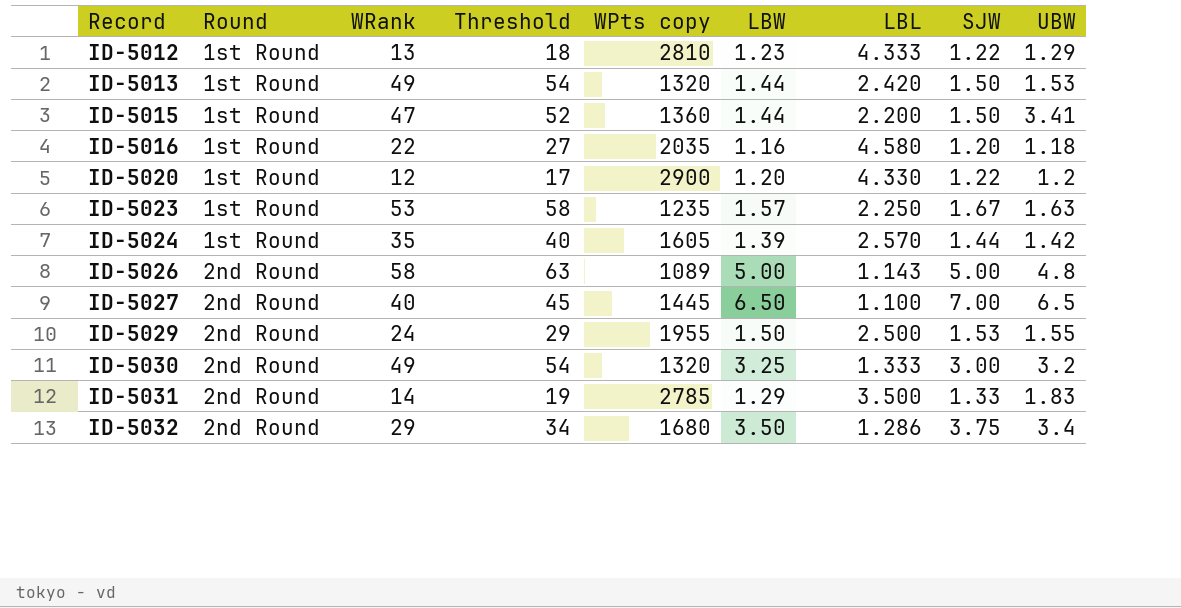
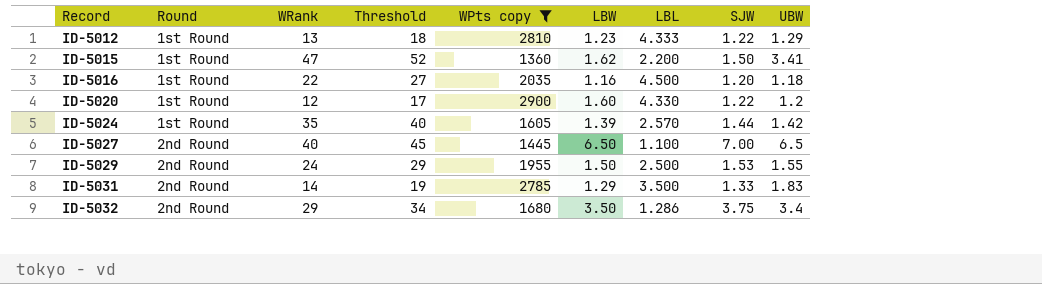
filter: none -> WPts copy >= 1360
ID-5015 | LBW: 1.44 -> 1.62
ID-5016 | LBL: 4.580 -> 4.500
ID-5020 | LBW: 1.20 -> 1.60

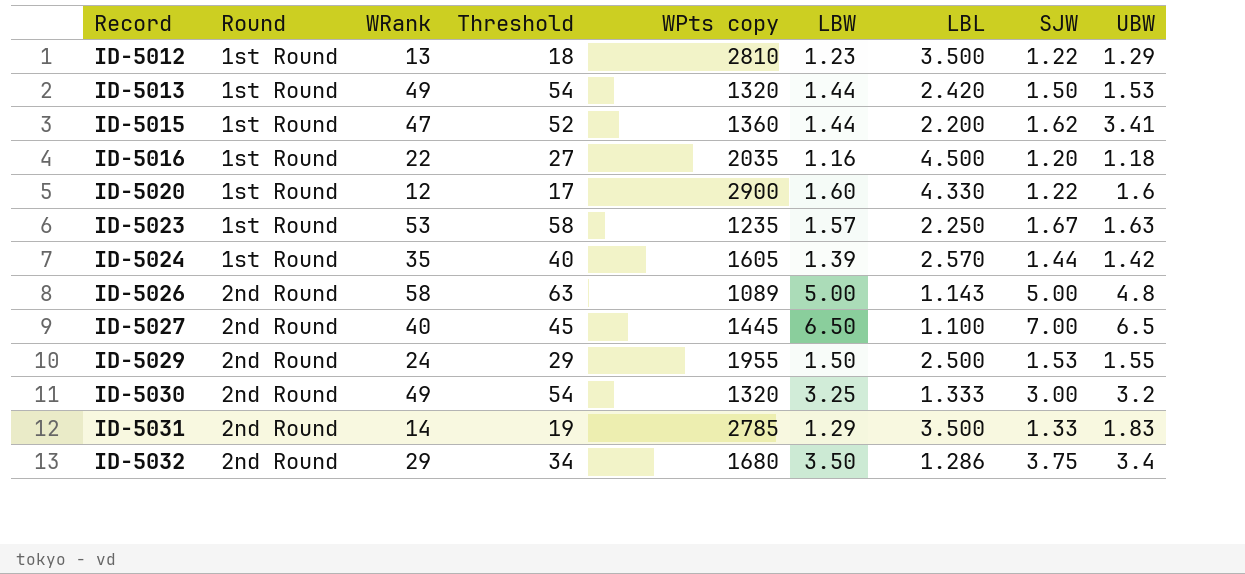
filter: WPts copy >= 1360 -> none
ID-5012 | LBL: 4.333 -> 3.500
ID-5015 | LBW: 1.62 -> 1.44
ID-5015 | SJW: 1.50 -> 1.62
ID-5020 | UBW: 1.2 -> 1.6

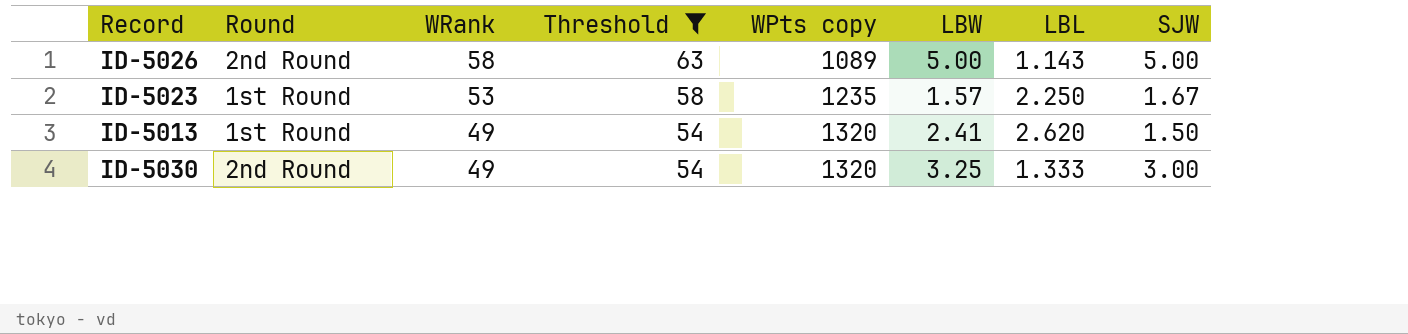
filter: none -> Threshold >= 54
row order: Record ascending -> WRank descending
column UBW | position: 9 -> none
ID-5013 | LBW: 1.44 -> 2.41
ID-5013 | LBL: 2.420 -> 2.620

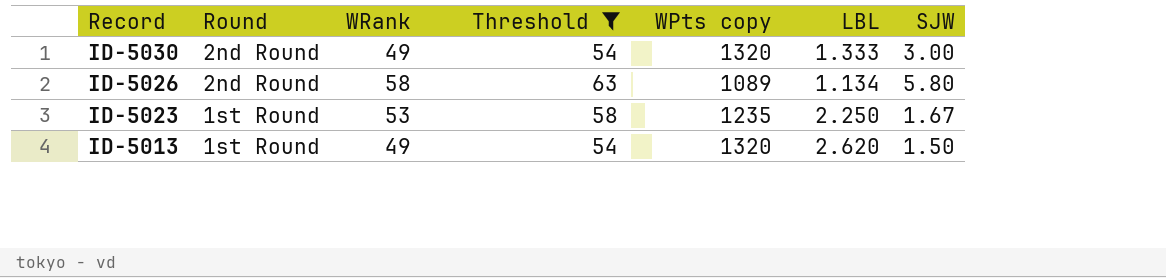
row order: WRank descending -> Record descending
column LBW | position: 6 -> none
ID-5026 | LBL: 1.143 -> 1.134
ID-5026 | SJW: 5.00 -> 5.80

